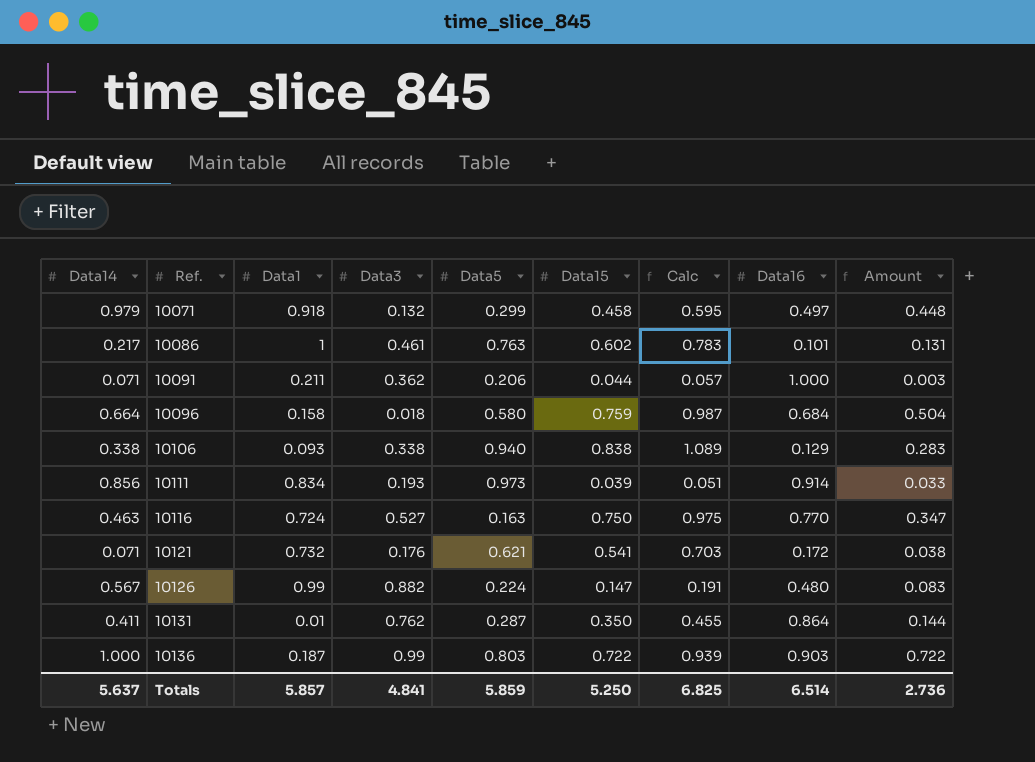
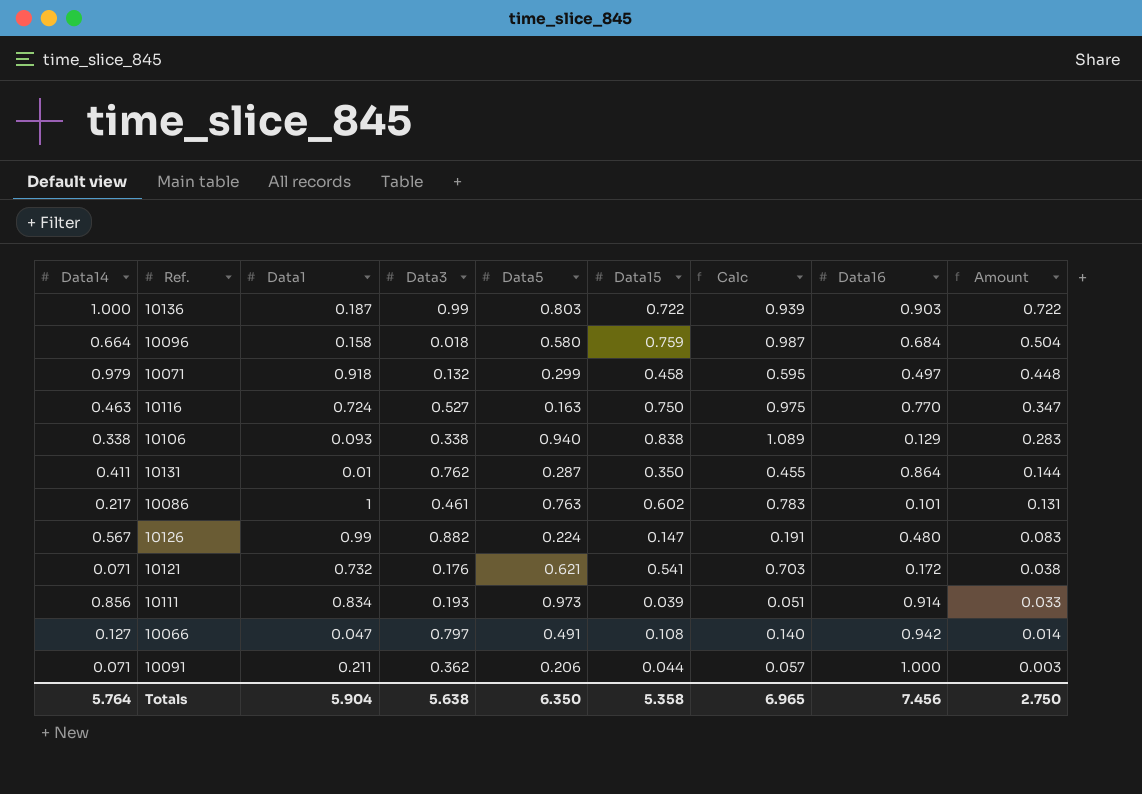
row order: Ref. ascending -> Amount descending
row 10066: none -> 0.127 | 0.047 | 0.797 | 0.491 | 0.108 | 0.140 | 0.942 | 0.014
Totals | Data14: 5.637 -> 5.764
Totals | Data1: 5.857 -> 5.904
Totals | Data3: 4.841 -> 5.638
Totals | Data5: 5.859 -> 6.350
Totals | Data15: 5.250 -> 5.358
Totals | Calc: 6.825 -> 6.965
Totals | Data16: 6.514 -> 7.456
Totals | Amount: 2.736 -> 2.750

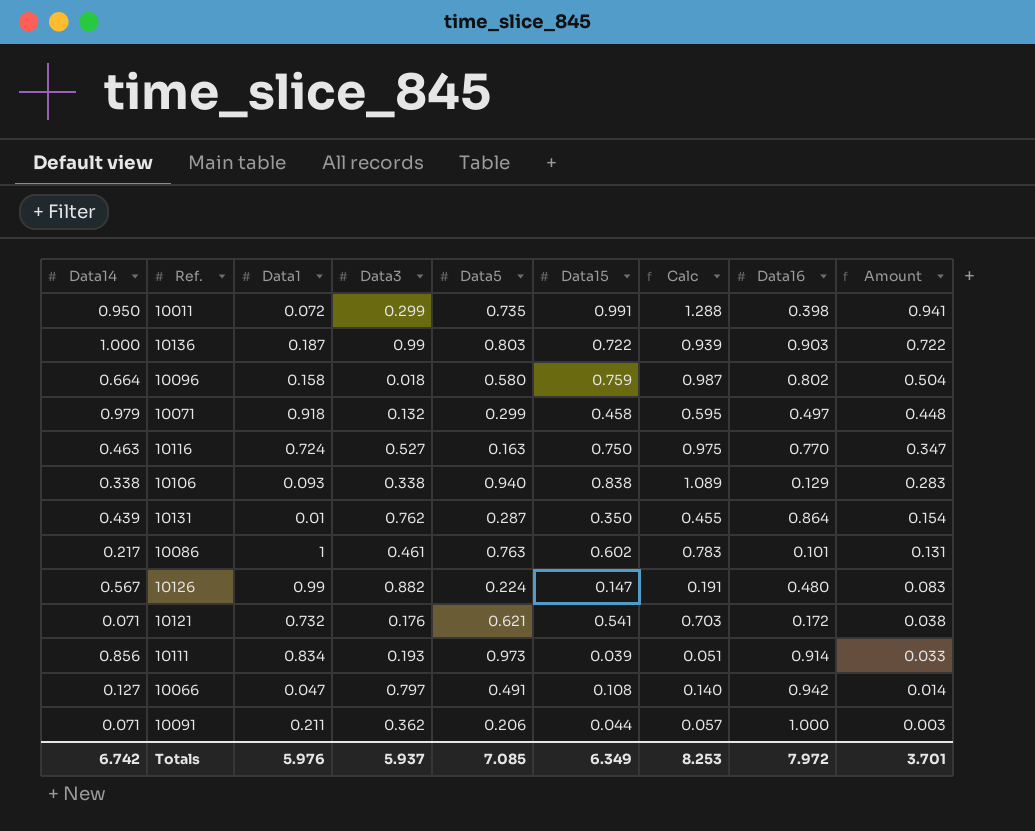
row 10011: none -> 0.950 | 0.072 | 0.299 | 0.735 | 0.991 | 1.288 | 0.398 | 0.941
10096 | Data16: 0.684 -> 0.802
10131 | Data14: 0.411 -> 0.439
10131 | Amount: 0.144 -> 0.154
Totals | Data14: 5.764 -> 6.742
Totals | Data1: 5.904 -> 5.976
Totals | Data3: 5.638 -> 5.937
Totals | Data5: 6.350 -> 7.085
Totals | Data15: 5.358 -> 6.349
Totals | Calc: 6.965 -> 8.253
Totals | Data16: 7.456 -> 7.972
Totals | Amount: 2.750 -> 3.701

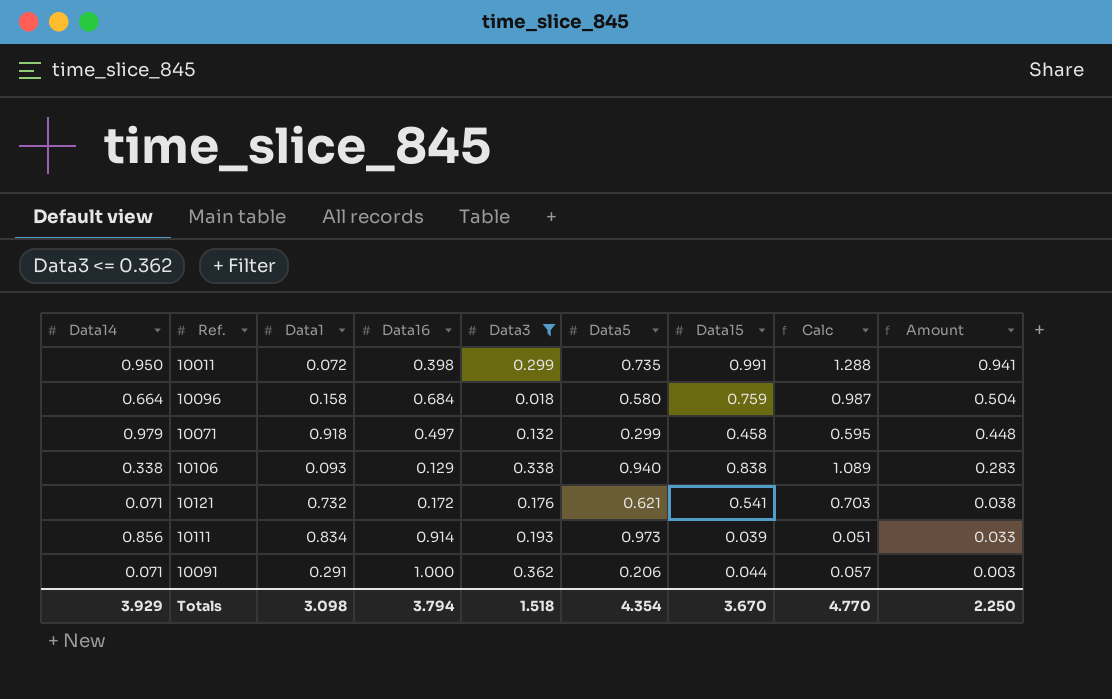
filter: none -> Data3 <= 0.362
column Data16 | position: 8 -> 4
10096 | Data16: 0.802 -> 0.684
10091 | Data1: 0.211 -> 0.291
Totals | Data14: 6.742 -> 3.929
Totals | Data1: 5.976 -> 3.098
Totals | Data16: 7.972 -> 3.794
Totals | Data3: 5.937 -> 1.518
Totals | Data5: 7.085 -> 4.354
Totals | Data15: 6.349 -> 3.670
Totals | Calc: 8.253 -> 4.770
Totals | Amount: 3.701 -> 2.250

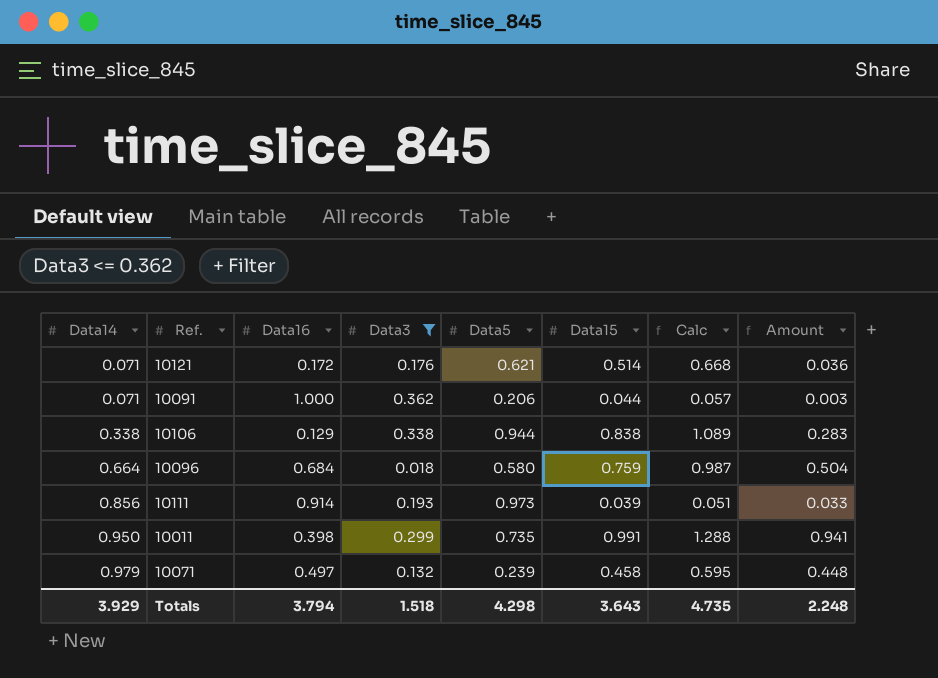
row order: Amount descending -> Data14 ascending
column Data1 | position: 3 -> none
10121 | Data15: 0.541 -> 0.514
10121 | Calc: 0.703 -> 0.668
10121 | Amount: 0.038 -> 0.036
10106 | Data5: 0.940 -> 0.944
10071 | Data5: 0.299 -> 0.239
Totals | Data5: 4.354 -> 4.298
Totals | Data15: 3.670 -> 3.643
Totals | Calc: 4.770 -> 4.735
Totals | Amount: 2.250 -> 2.248

